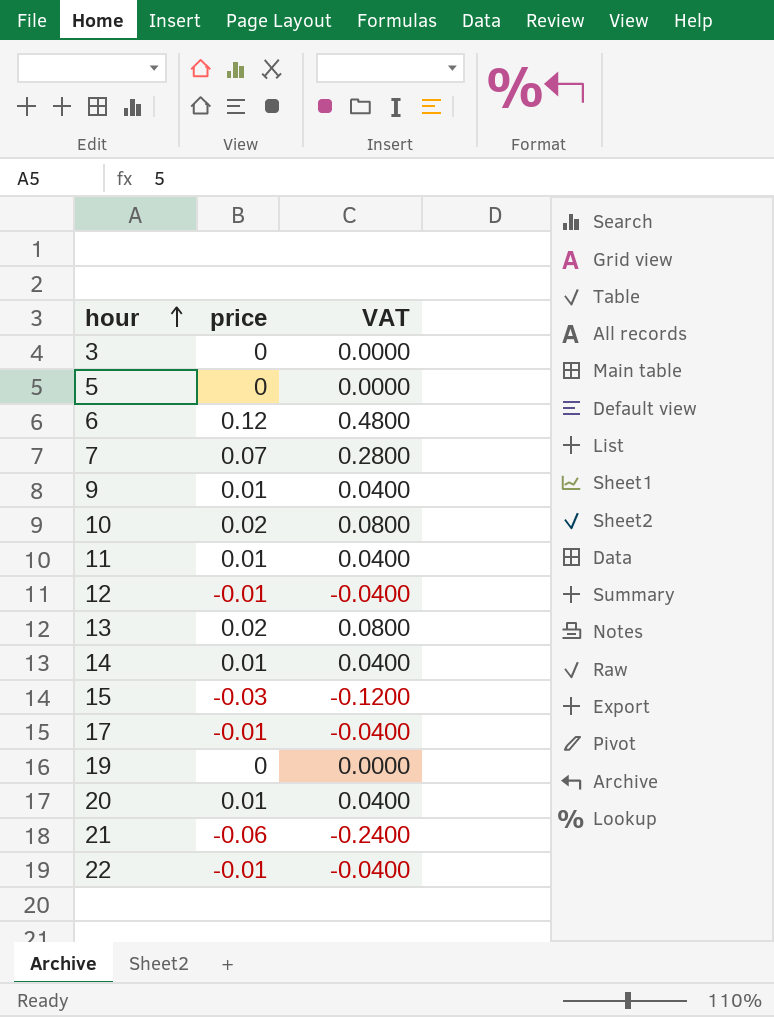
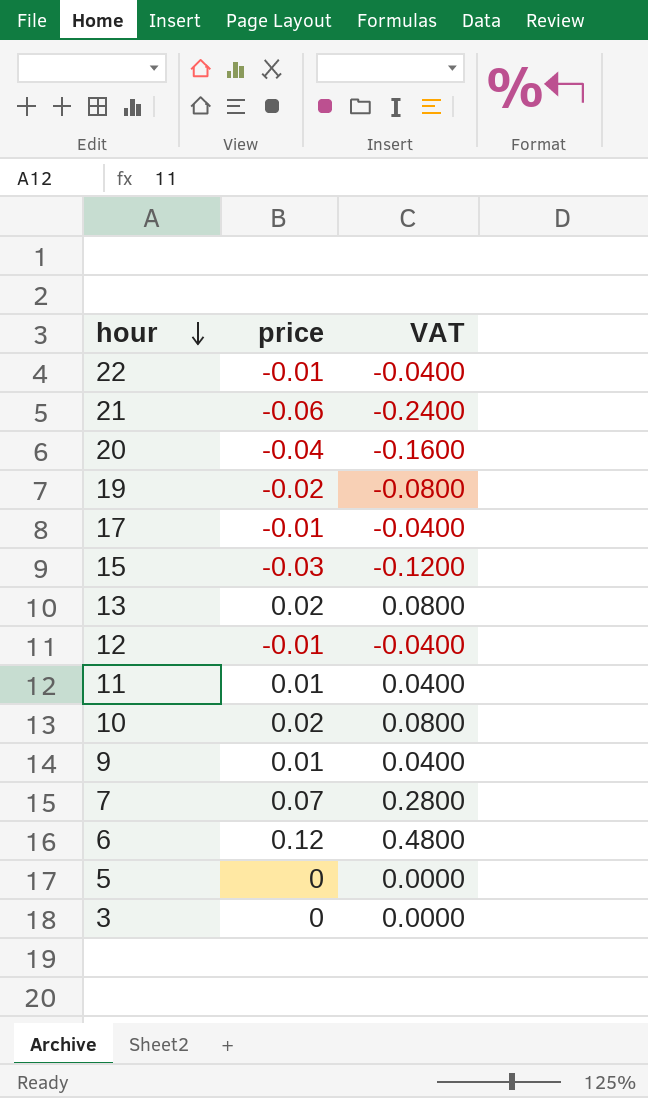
row order: hour ascending -> hour descending
row 14: 0.01 | 0.0400 -> none
20 | price: 0.01 -> -0.04
20 | VAT: 0.0400 -> -0.1600
19 | price: 0 -> -0.02
19 | VAT: 0.0000 -> -0.0800

